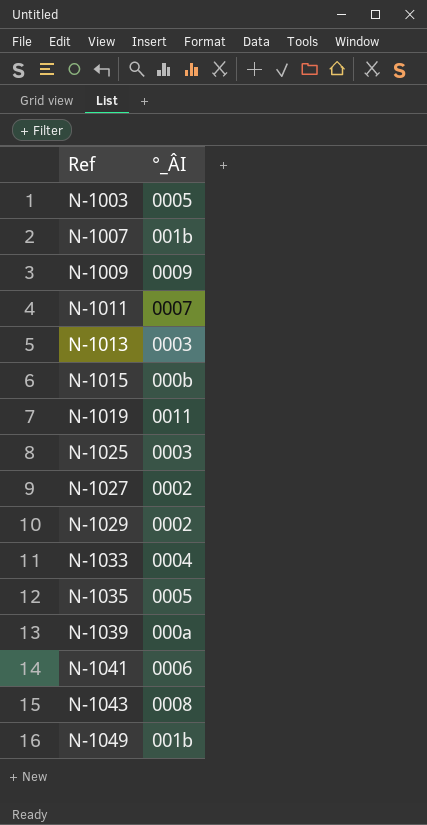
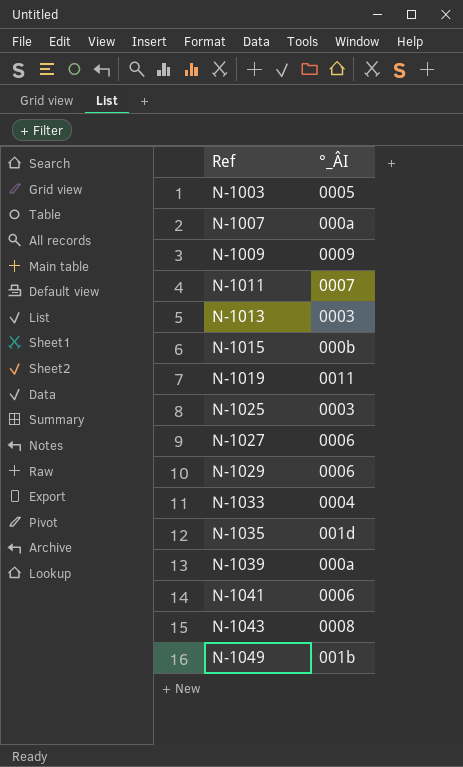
N-1007 | °_ÂI: 001b -> 000a
N-1027 | °_ÂI: 0002 -> 0006
N-1029 | °_ÂI: 0002 -> 0006
N-1035 | °_ÂI: 0005 -> 001d

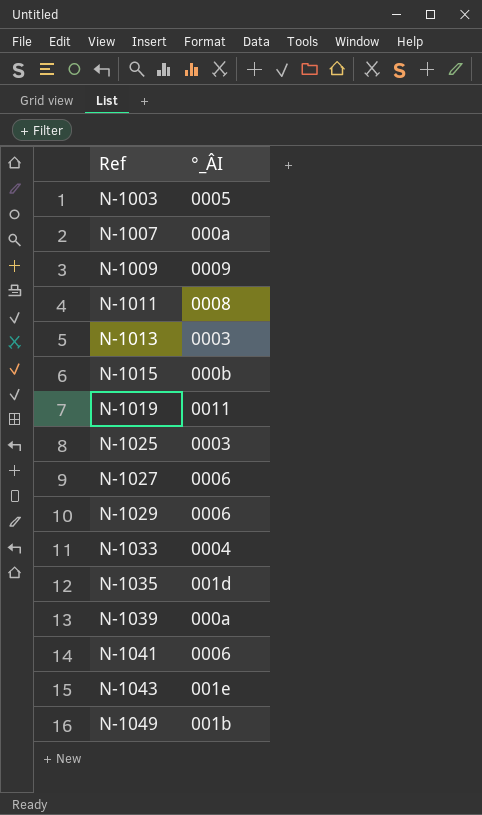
N-1011 | °_ÂI: 0007 -> 0008
N-1043 | °_ÂI: 0008 -> 001e

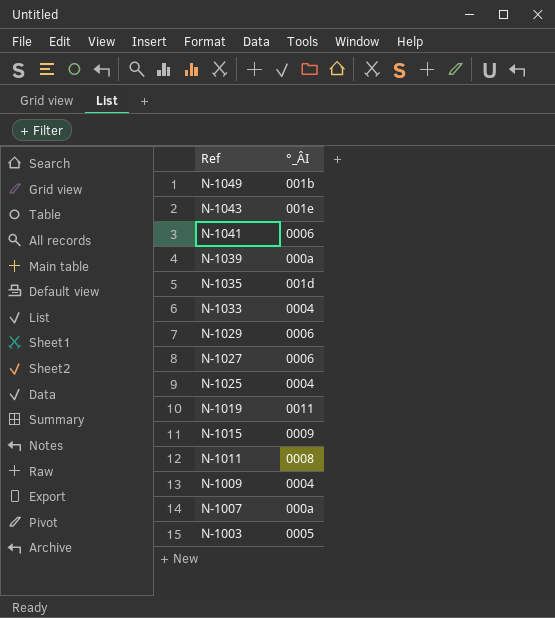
row order: Ref ascending -> Ref descending
row N-1013: 0003 -> none
N-1025 | °_ÂI: 0003 -> 0004
N-1015 | °_ÂI: 000b -> 0009
N-1009 | °_ÂI: 0009 -> 0004

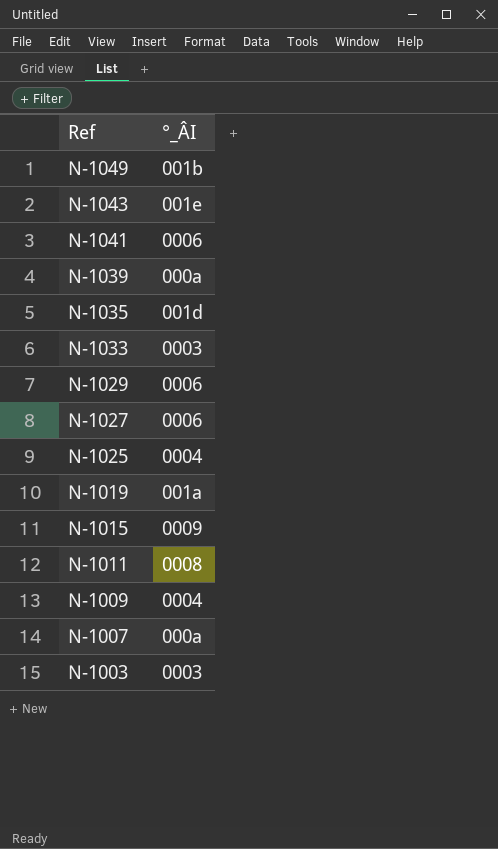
N-1033 | °_ÂI: 0004 -> 0003
N-1019 | °_ÂI: 0011 -> 001a
N-1003 | °_ÂI: 0005 -> 0003

